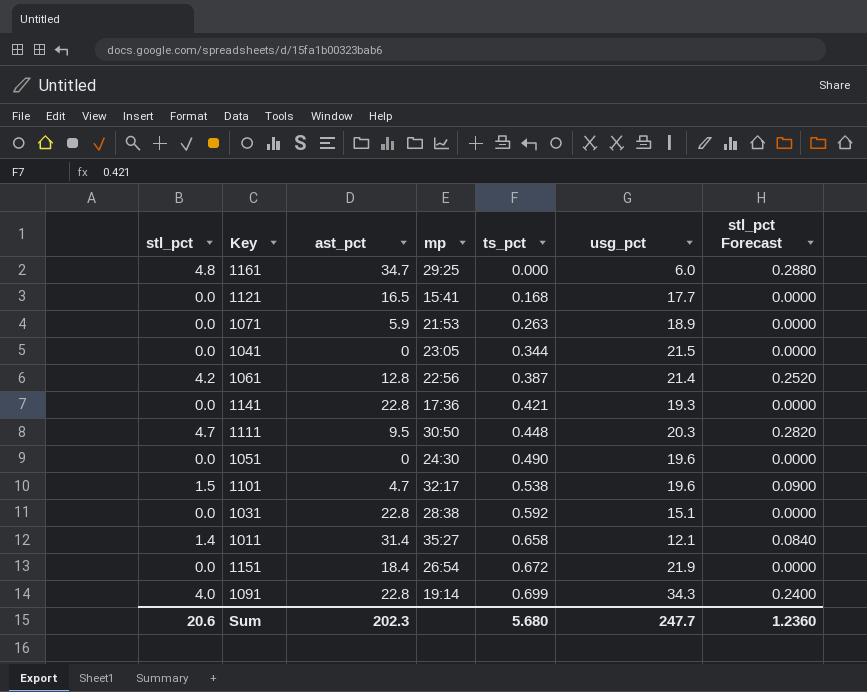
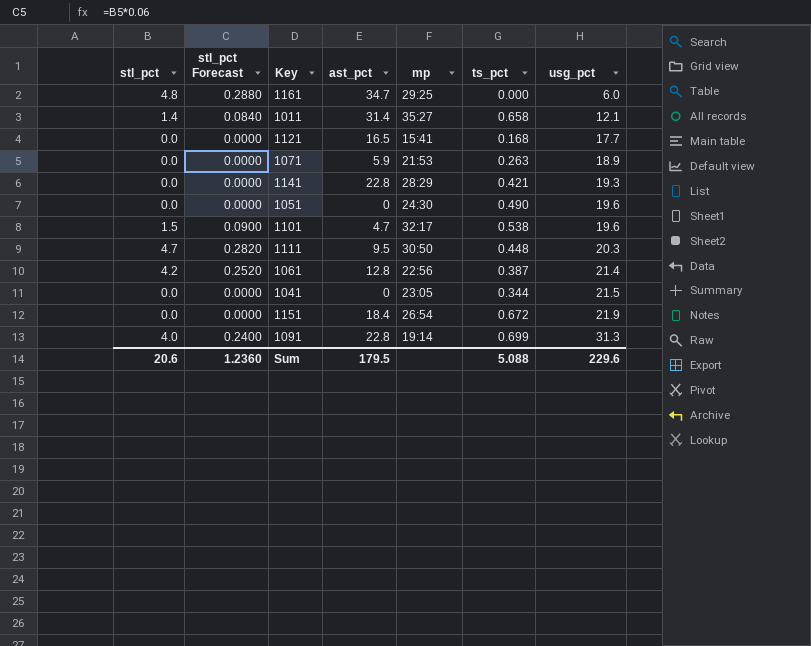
row order: ts_pct ascending -> usg_pct ascending
column stl_pct Forecast | position: 7 -> 2
row 1031: 0.0 | 22.8 | 28:38 | 0.592 | 15.1 | 0.0000 -> none
1141 | mp: 17:36 -> 28:29
1091 | usg_pct: 34.3 -> 31.3
Sum | ast_pct: 202.3 -> 179.5
Sum | ts_pct: 5.680 -> 5.088
Sum | usg_pct: 247.7 -> 229.6

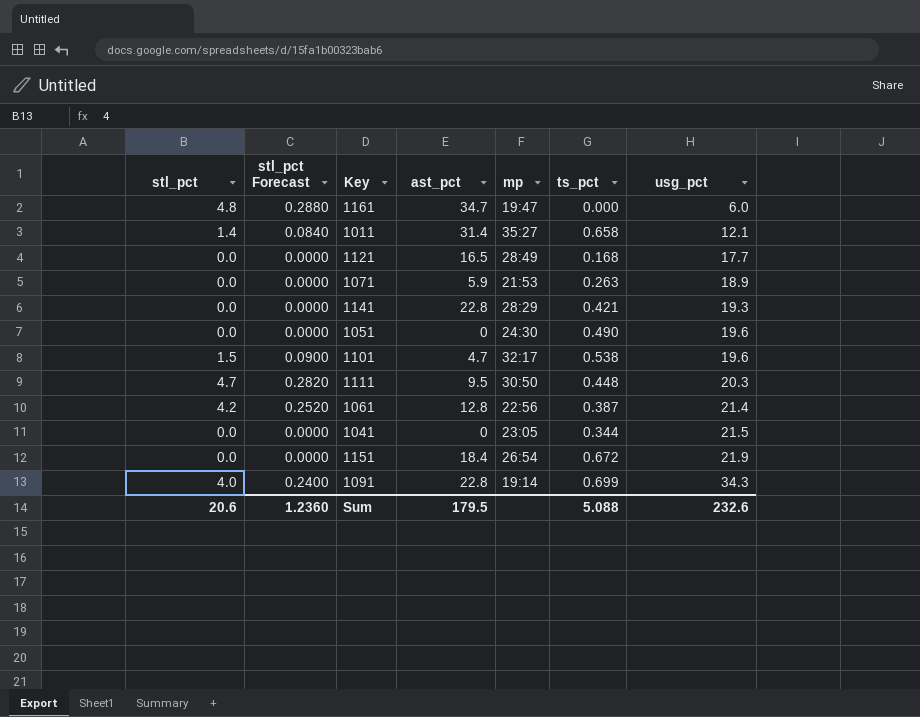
1161 | mp: 29:25 -> 19:47
1121 | mp: 15:41 -> 28:49
1091 | usg_pct: 31.3 -> 34.3
Sum | usg_pct: 229.6 -> 232.6

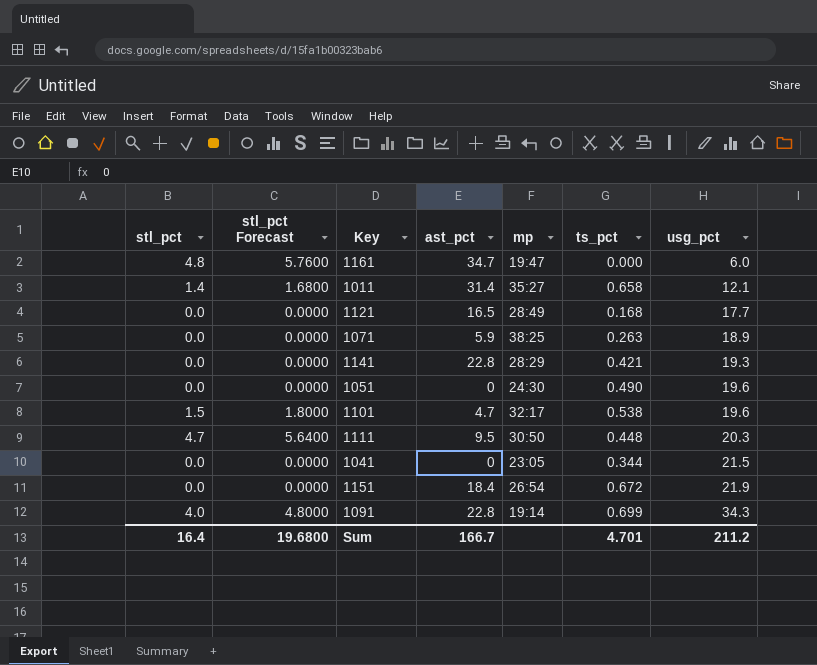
column stl_pct Forecast | formula: [stl_pct] * 0.06 -> [stl_pct] * 1.2
row 1061: 4.2 | 0.2520 | 12.8 | 22:56 | 0.387 | 21.4 -> none
1071 | mp: 21:53 -> 38:25
Sum | stl_pct: 20.6 -> 16.4
Sum | stl_pct Forecast: 1.2360 -> 19.6800
Sum | ast_pct: 179.5 -> 166.7
Sum | ts_pct: 5.088 -> 4.701
Sum | usg_pct: 232.6 -> 211.2

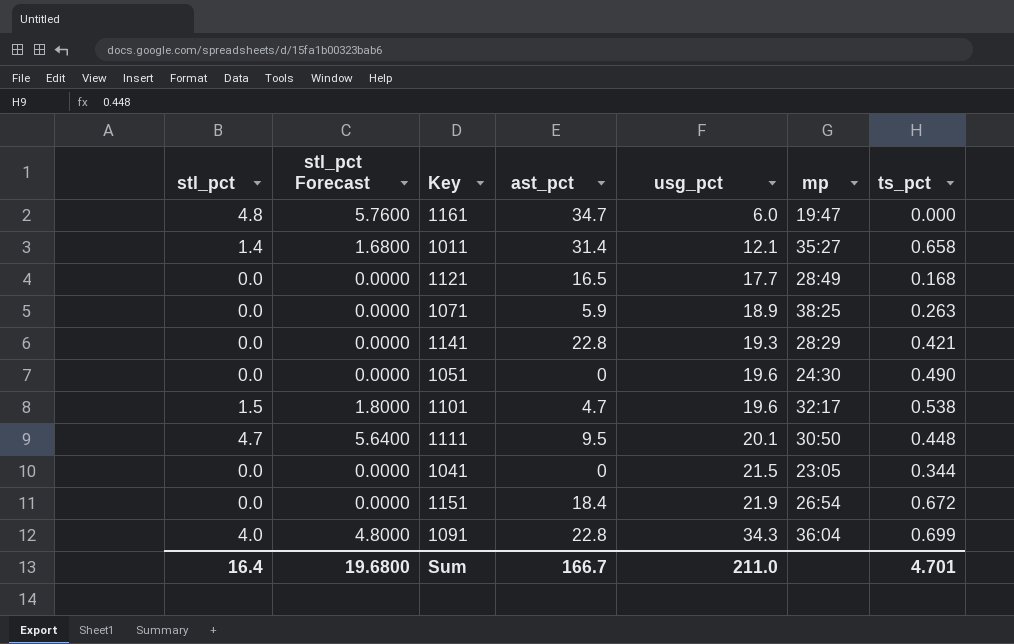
column usg_pct | position: 7 -> 5
1111 | usg_pct: 20.3 -> 20.1
1091 | mp: 19:14 -> 36:04
Sum | usg_pct: 211.2 -> 211.0

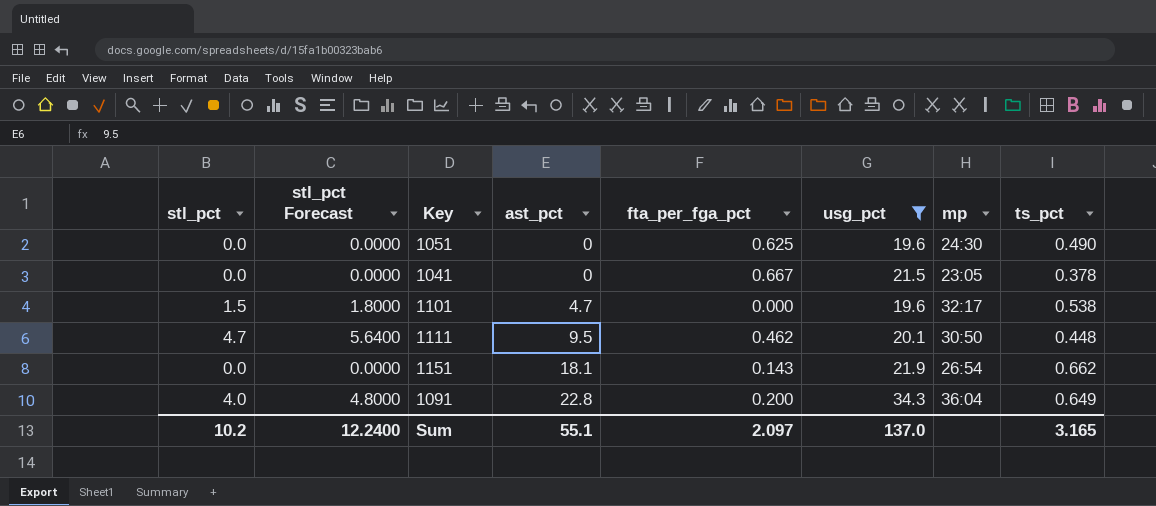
filter: none -> usg_pct >= 19.6
row order: usg_pct ascending -> ast_pct ascending
column fta_per_fga_pct | position: none -> 5
1041 | ts_pct: 0.344 -> 0.378
1151 | ast_pct: 18.4 -> 18.1
1151 | ts_pct: 0.672 -> 0.662
1091 | ts_pct: 0.699 -> 0.649
Sum | stl_pct: 16.4 -> 10.2
Sum | stl_pct Forecast: 19.6800 -> 12.2400
Sum | ast_pct: 166.7 -> 55.1
Sum | usg_pct: 211.0 -> 137.0
Sum | ts_pct: 4.701 -> 3.165

